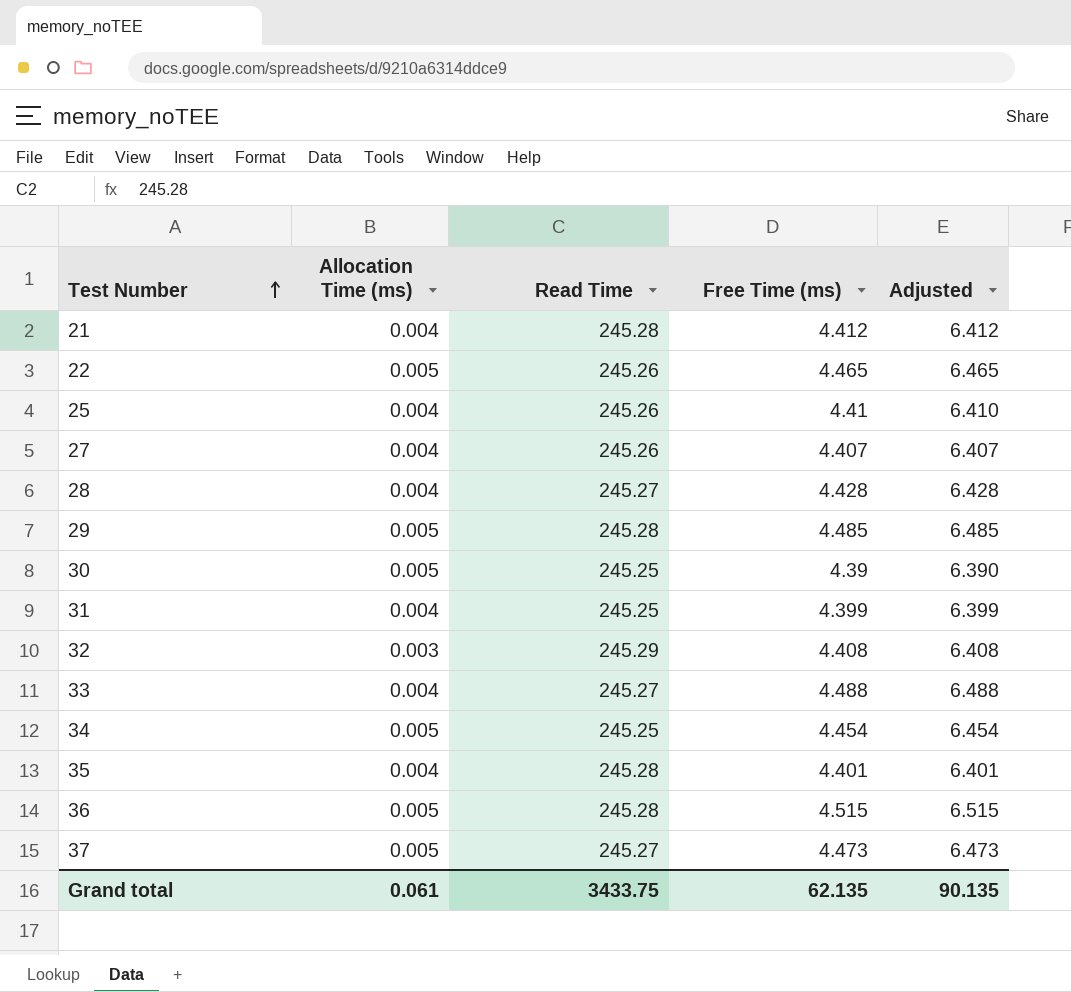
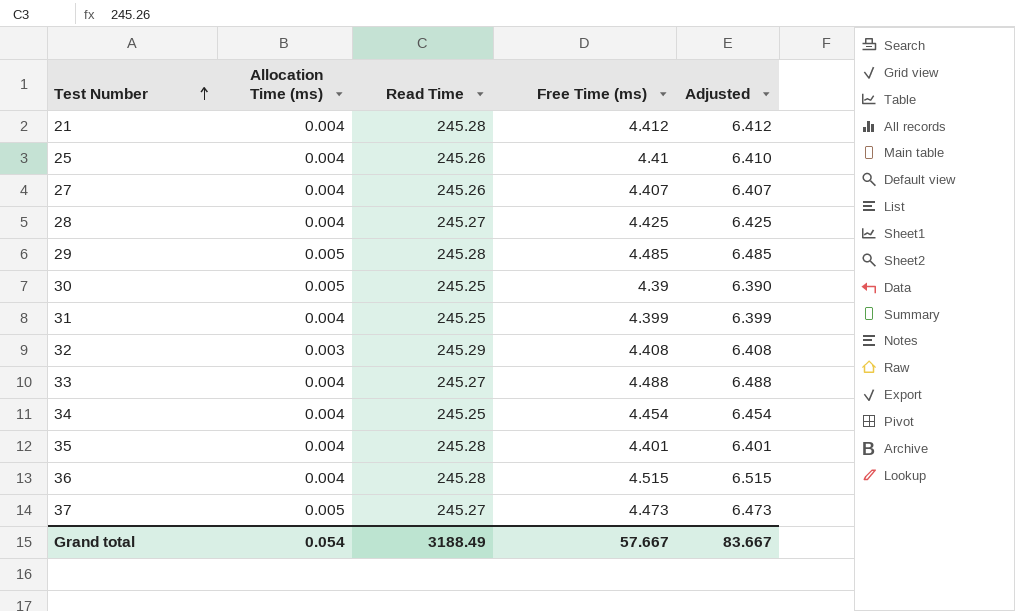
row 22: 0.005 | 245.26 | 4.465 | 6.465 -> none
28 | Free Time (ms): 4.428 -> 4.425
28 | Adjusted: 6.428 -> 6.425
34 | Allocation Time (ms): 0.005 -> 0.004
36 | Allocation Time (ms): 0.005 -> 0.004
Grand total | Allocation Time (ms): 0.061 -> 0.054
Grand total | Read Time: 3433.75 -> 3188.49
Grand total | Free Time (ms): 62.135 -> 57.667
Grand total | Adjusted: 90.135 -> 83.667

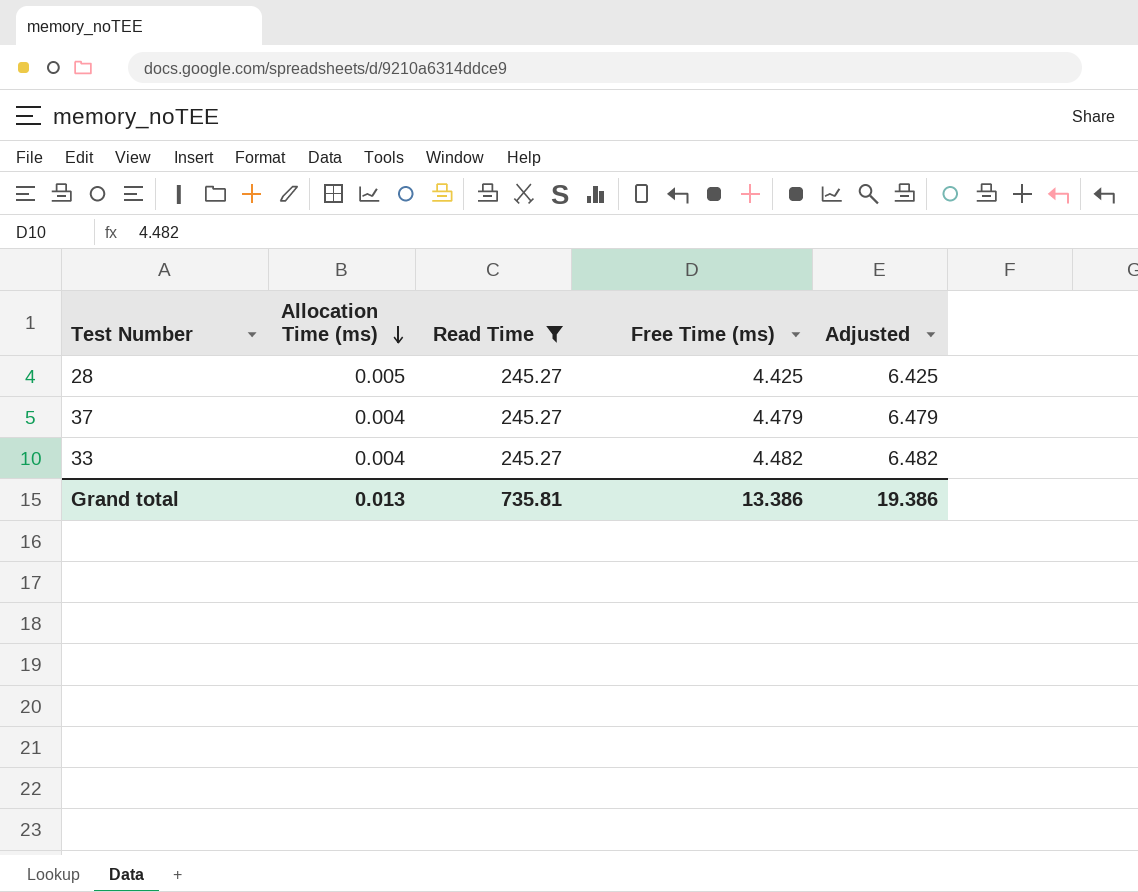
filter: none -> Read Time = 245.27
row order: Test Number ascending -> Allocation Time (ms) descending
28 | Allocation Time (ms): 0.004 -> 0.005
37 | Allocation Time (ms): 0.005 -> 0.004
37 | Free Time (ms): 4.473 -> 4.479
37 | Adjusted: 6.473 -> 6.479
33 | Free Time (ms): 4.488 -> 4.482
33 | Adjusted: 6.488 -> 6.482
Grand total | Allocation Time (ms): 0.054 -> 0.013
Grand total | Read Time: 3188.49 -> 735.81
Grand total | Free Time (ms): 57.667 -> 13.386
Grand total | Adjusted: 83.667 -> 19.386

